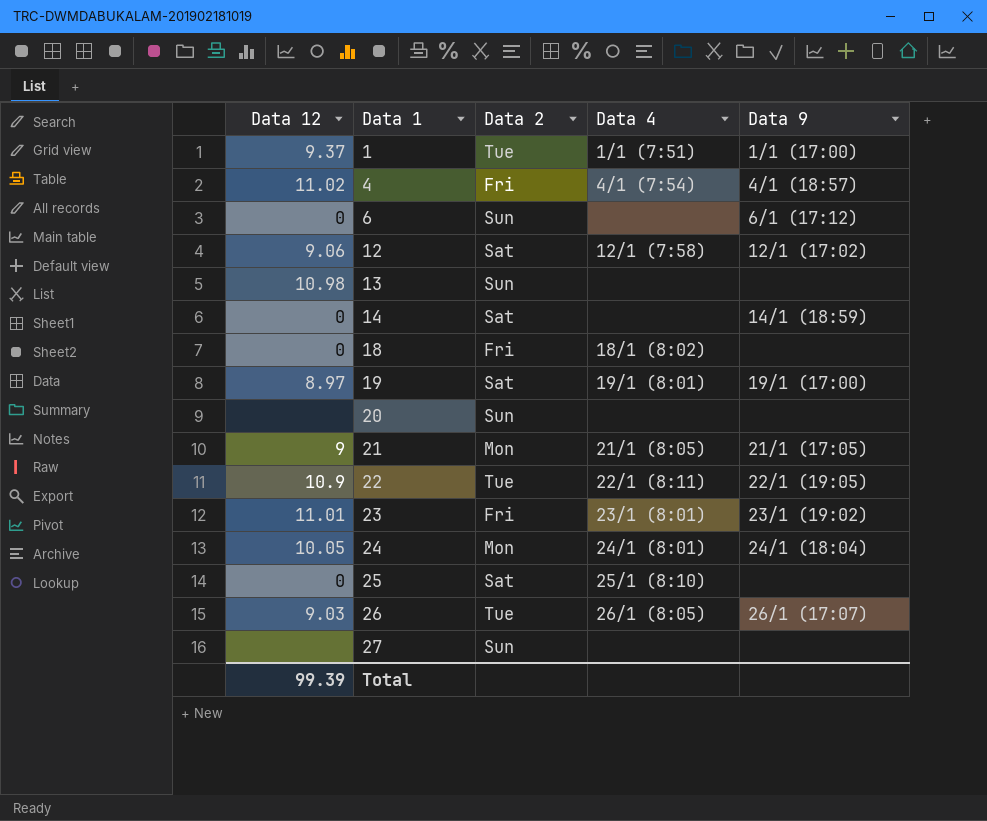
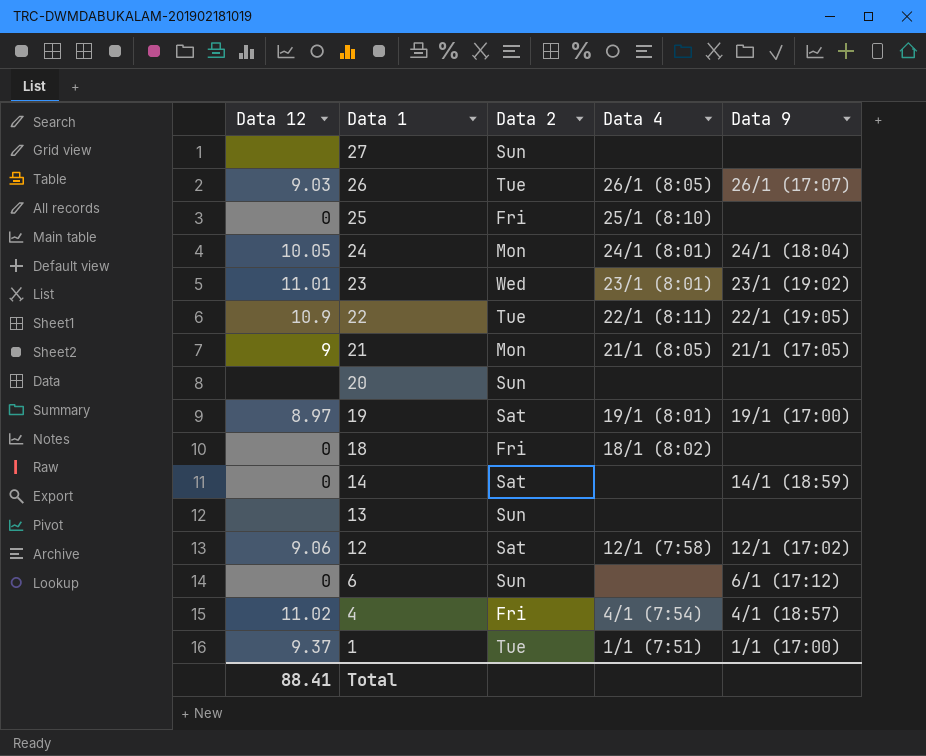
row order: Data 1 ascending -> Data 1 descending
25 | Data 2: Sat -> Fri
23 | Data 2: Fri -> Wed
13 | Data 12: 10.98 -> none
Total | Data 12: 99.39 -> 88.41

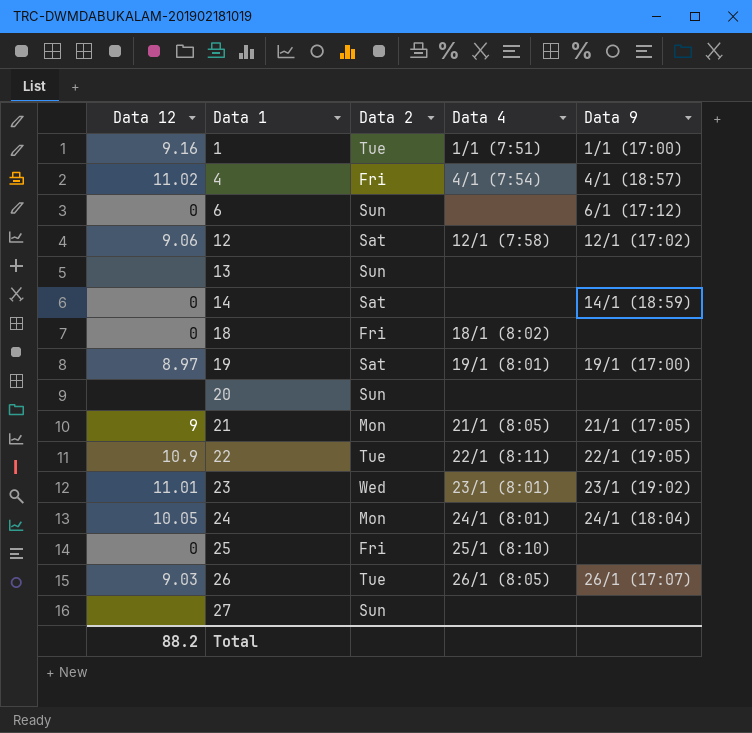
row order: Data 1 descending -> Data 1 ascending
1 | Data 12: 9.37 -> 9.16
Total | Data 12: 88.41 -> 88.2

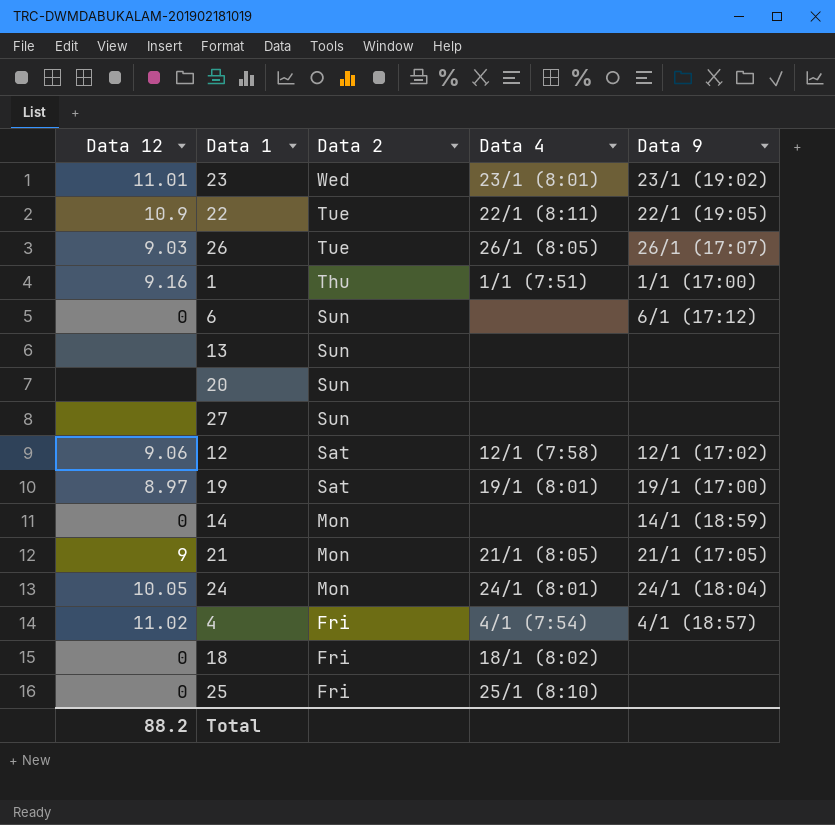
row order: Data 1 ascending -> Data 2 descending
1 | Data 2: Tue -> Thu
14 | Data 2: Sat -> Mon

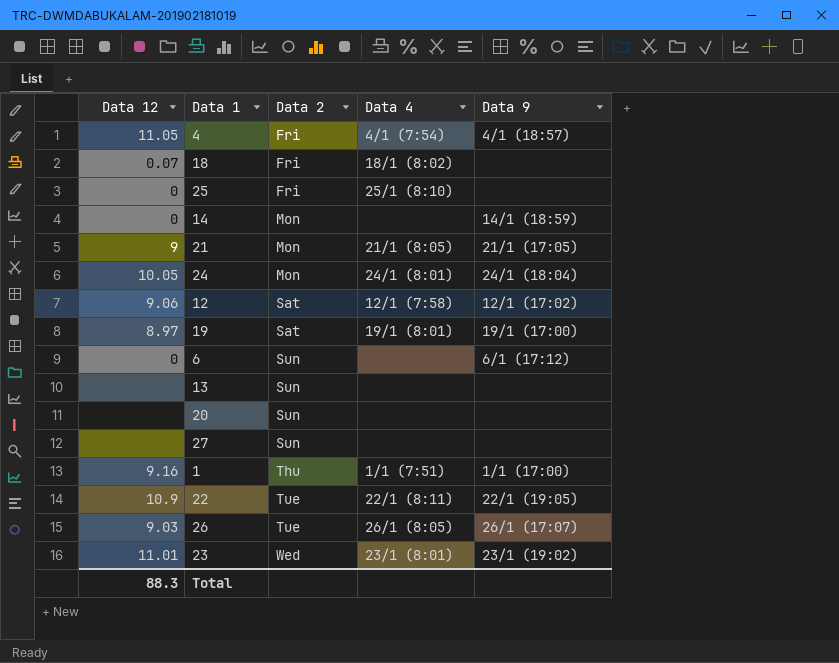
row order: Data 2 descending -> Data 2 ascending
4 | Data 12: 11.02 -> 11.05
18 | Data 12: 0 -> 0.07
Total | Data 12: 88.2 -> 88.3

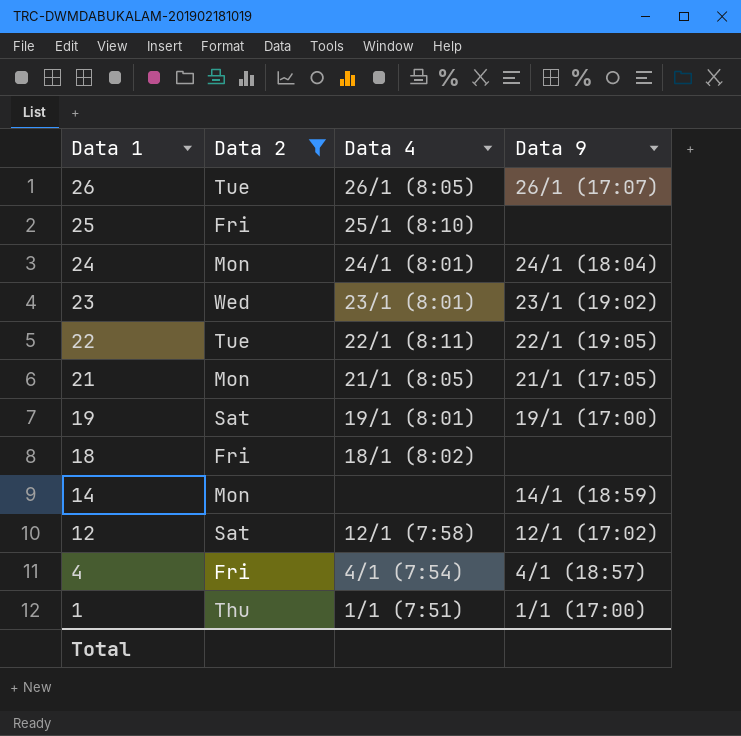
filter: none -> Data 2 != Sun
row order: Data 2 ascending -> Data 1 descending
column Data 12 | position: 1 -> none

